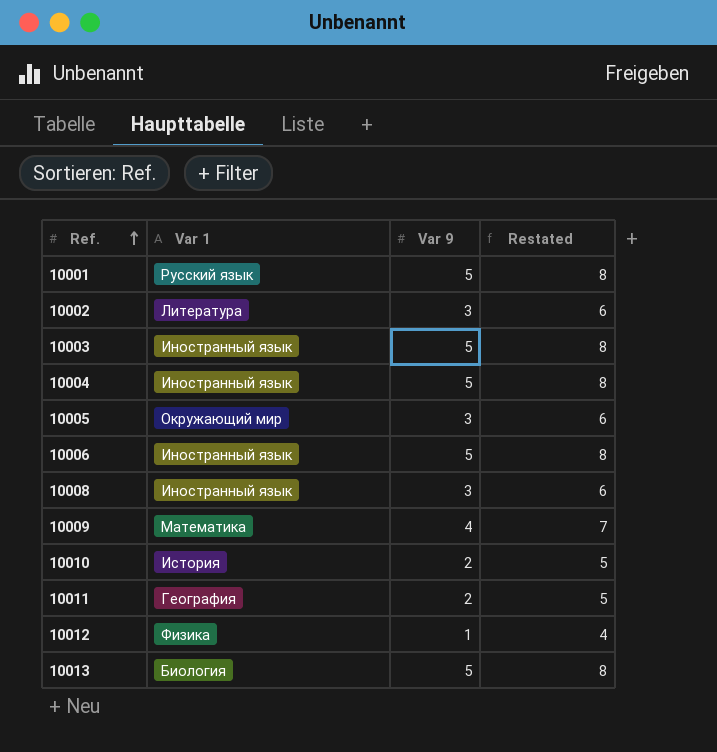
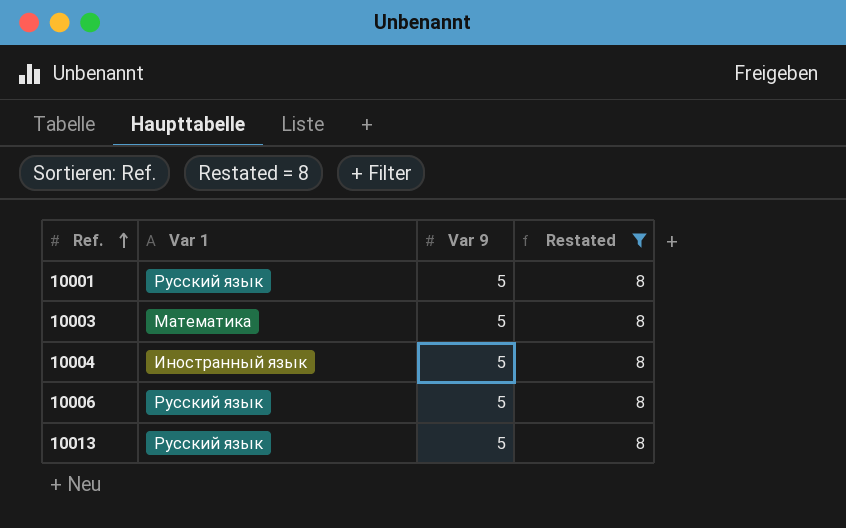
filter: none -> Restated = 8
10003 | Var 1: Иностранный язык -> Математика
10006 | Var 1: Иностранный язык -> Русский язык
10013 | Var 1: Биология -> Русский язык

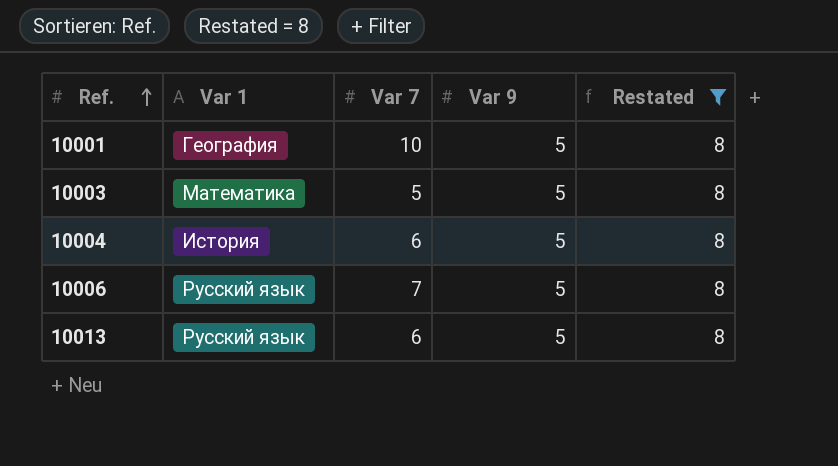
column Var 7 | position: none -> 3
10001 | Var 1: Русский язык -> География
10004 | Var 1: Иностранный язык -> История

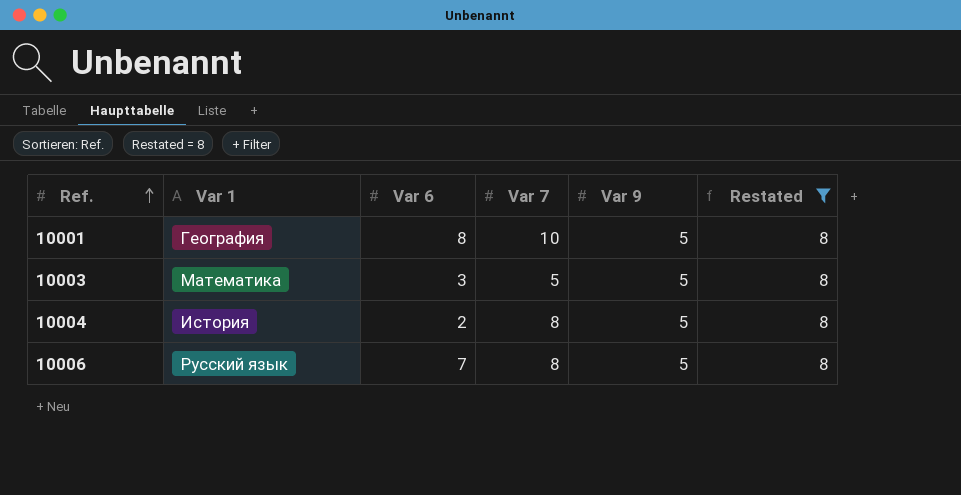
column Var 6 | position: none -> 3
row 10013: Русский язык | 6 | 5 | 8 -> none
10004 | Var 7: 6 -> 8
10006 | Var 7: 7 -> 8

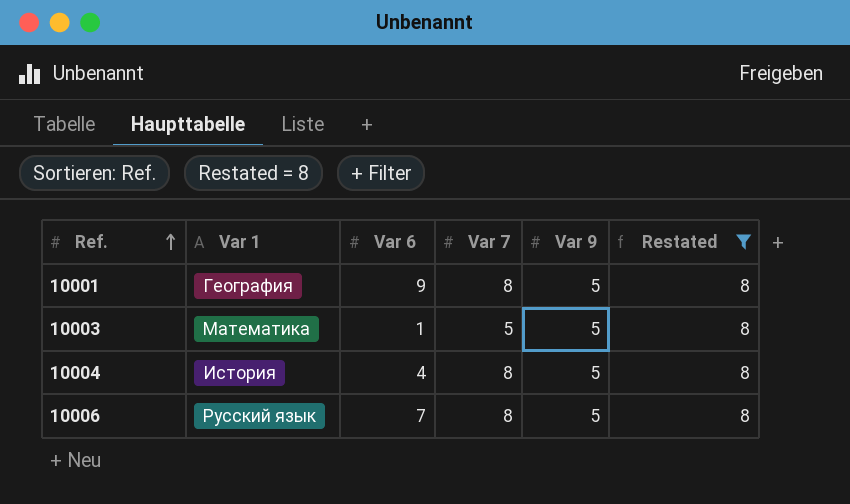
10001 | Var 6: 8 -> 9
10001 | Var 7: 10 -> 8
10003 | Var 6: 3 -> 1
10004 | Var 6: 2 -> 4

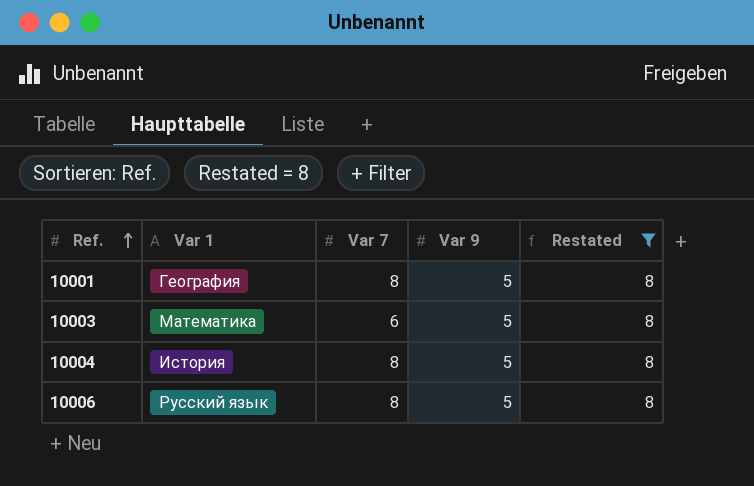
column Var 6 | position: 3 -> none
10003 | Var 7: 5 -> 6

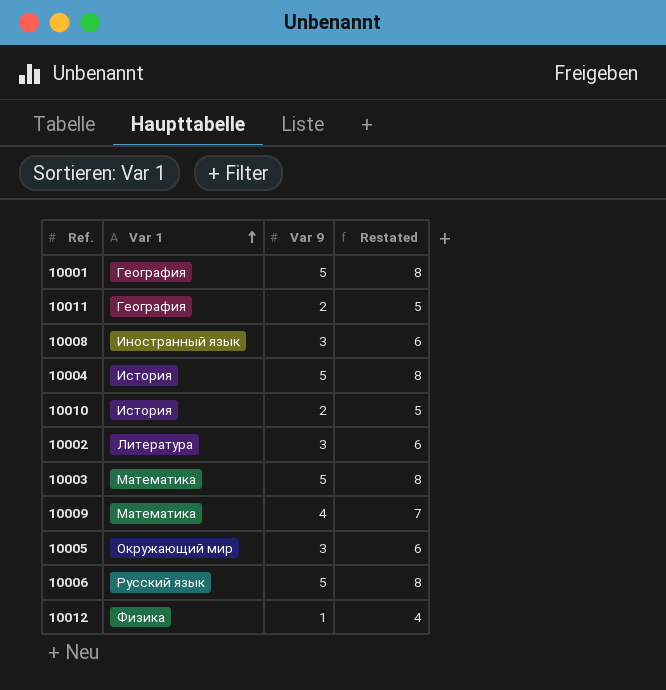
filter: Restated = 8 -> none
row order: Ref. ascending -> Var 1 ascending
column Var 7 | position: 3 -> none

